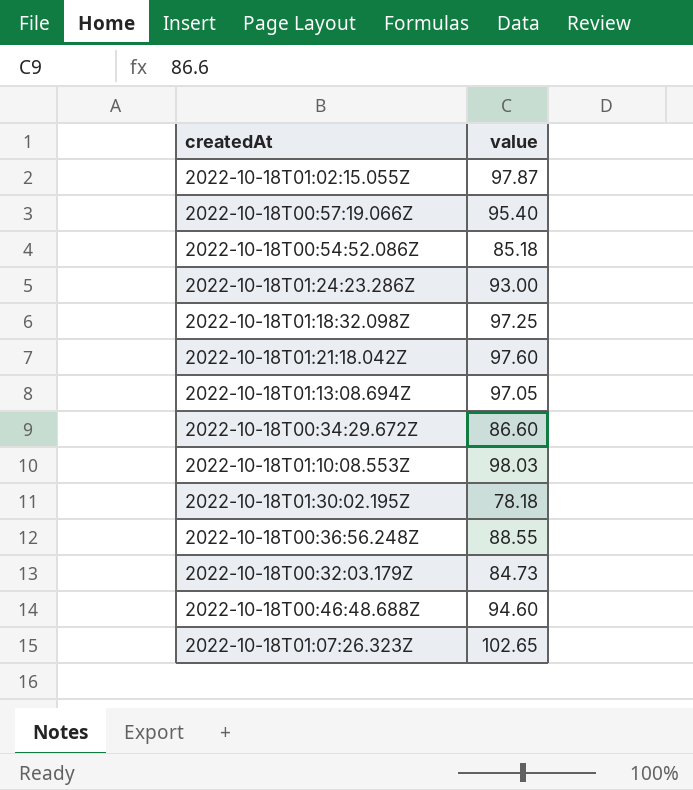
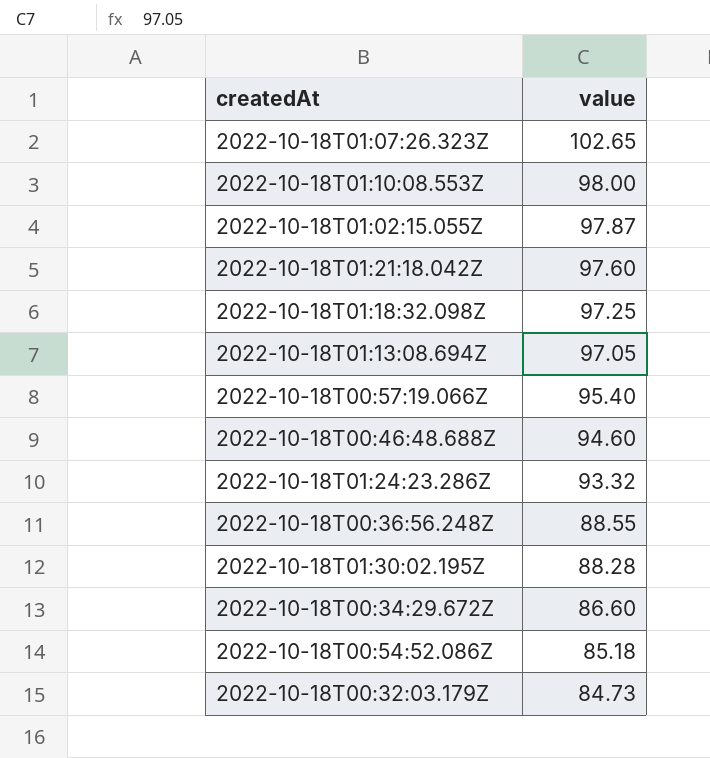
row order: none -> value descending
2022-10-18T01:10:08.553Z | value: 98.03 -> 98.00
2022-10-18T01:24:23.286Z | value: 93.00 -> 93.32
2022-10-18T01:30:02.195Z | value: 78.18 -> 88.28

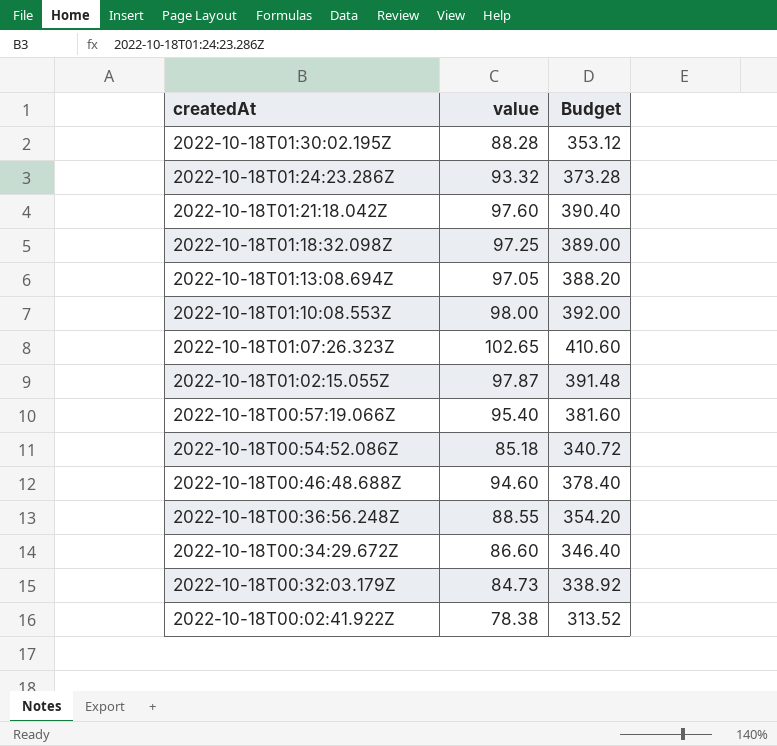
row order: value descending -> createdAt descending
column Budget | formula: none -> [value] * 4
row 2022-10-18T00:02:41.922Z: none -> 78.38 | 313.52

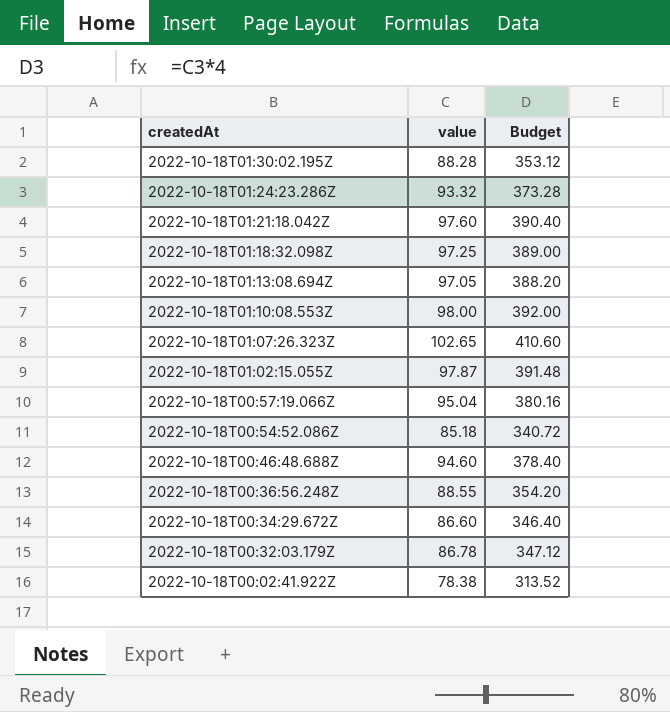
2022-10-18T00:57:19.066Z | value: 95.40 -> 95.04
2022-10-18T00:57:19.066Z | Budget: 381.60 -> 380.16
2022-10-18T00:32:03.179Z | value: 84.73 -> 86.78
2022-10-18T00:32:03.179Z | Budget: 338.92 -> 347.12

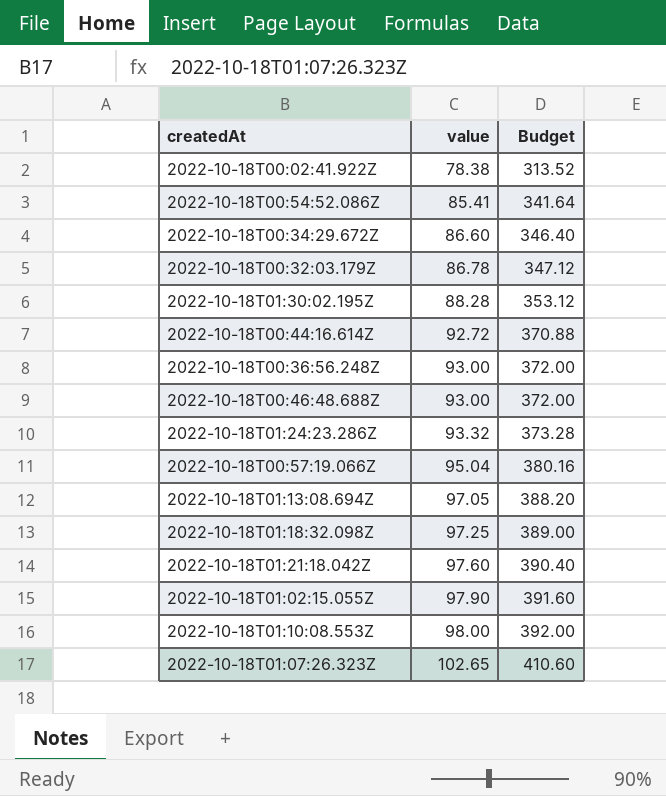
row order: createdAt descending -> value ascending
2022-10-18T00:54:52.086Z | value: 85.18 -> 85.41
2022-10-18T00:54:52.086Z | Budget: 340.72 -> 341.64
row 2022-10-18T00:44:16.614Z: none -> 92.72 | 370.88
2022-10-18T00:36:56.248Z | value: 88.55 -> 93.00
2022-10-18T00:36:56.248Z | Budget: 354.20 -> 372.00
2022-10-18T00:46:48.688Z | value: 94.60 -> 93.00
2022-10-18T00:46:48.688Z | Budget: 378.40 -> 372.00
2022-10-18T01:02:15.055Z | value: 97.87 -> 97.90
2022-10-18T01:02:15.055Z | Budget: 391.48 -> 391.60

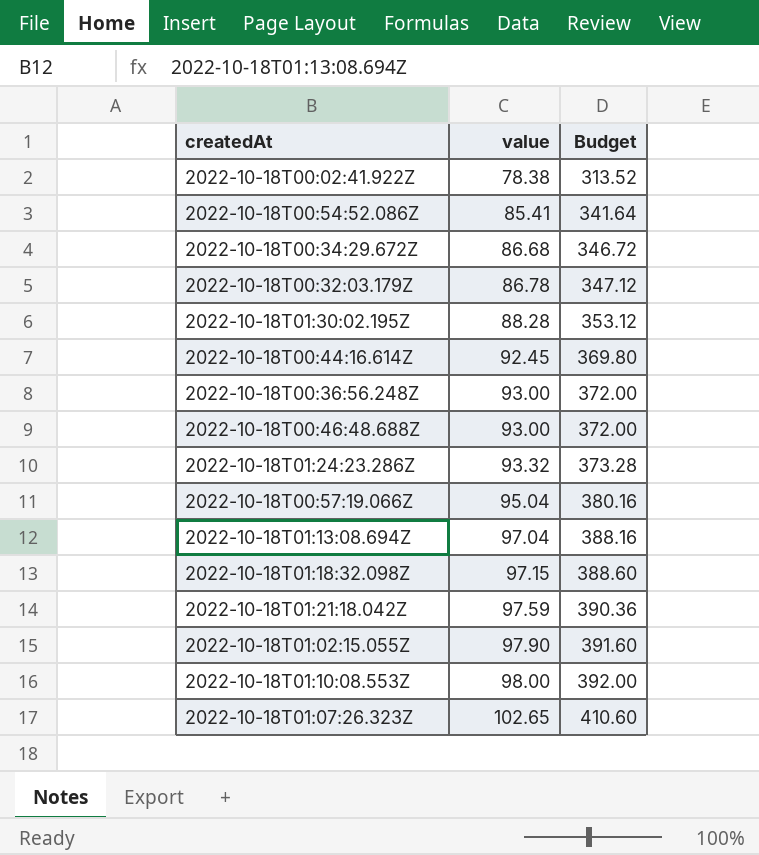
2022-10-18T00:34:29.672Z | value: 86.60 -> 86.68
2022-10-18T00:34:29.672Z | Budget: 346.40 -> 346.72
2022-10-18T00:44:16.614Z | value: 92.72 -> 92.45
2022-10-18T00:44:16.614Z | Budget: 370.88 -> 369.80
2022-10-18T01:13:08.694Z | value: 97.05 -> 97.04
2022-10-18T01:13:08.694Z | Budget: 388.20 -> 388.16
2022-10-18T01:18:32.098Z | value: 97.25 -> 97.15
2022-10-18T01:18:32.098Z | Budget: 389.00 -> 388.60
2022-10-18T01:21:18.042Z | value: 97.60 -> 97.59
2022-10-18T01:21:18.042Z | Budget: 390.40 -> 390.36

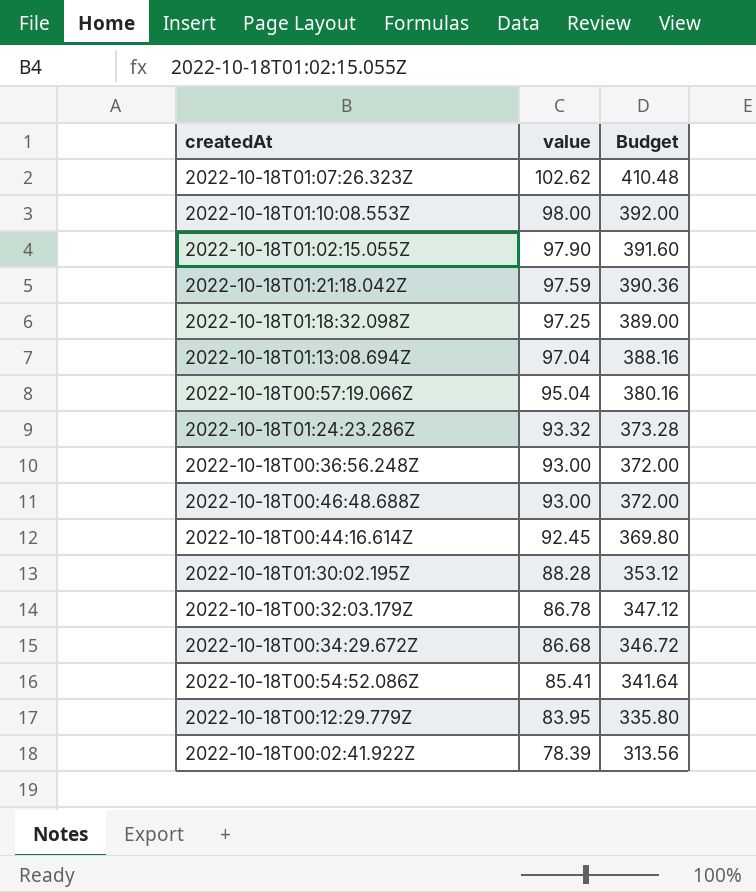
row order: value ascending -> value descending
2022-10-18T01:07:26.323Z | value: 102.65 -> 102.62
2022-10-18T01:07:26.323Z | Budget: 410.60 -> 410.48
2022-10-18T01:18:32.098Z | value: 97.15 -> 97.25
2022-10-18T01:18:32.098Z | Budget: 388.60 -> 389.00
row 2022-10-18T00:12:29.779Z: none -> 83.95 | 335.80
2022-10-18T00:02:41.922Z | value: 78.38 -> 78.39
2022-10-18T00:02:41.922Z | Budget: 313.52 -> 313.56

